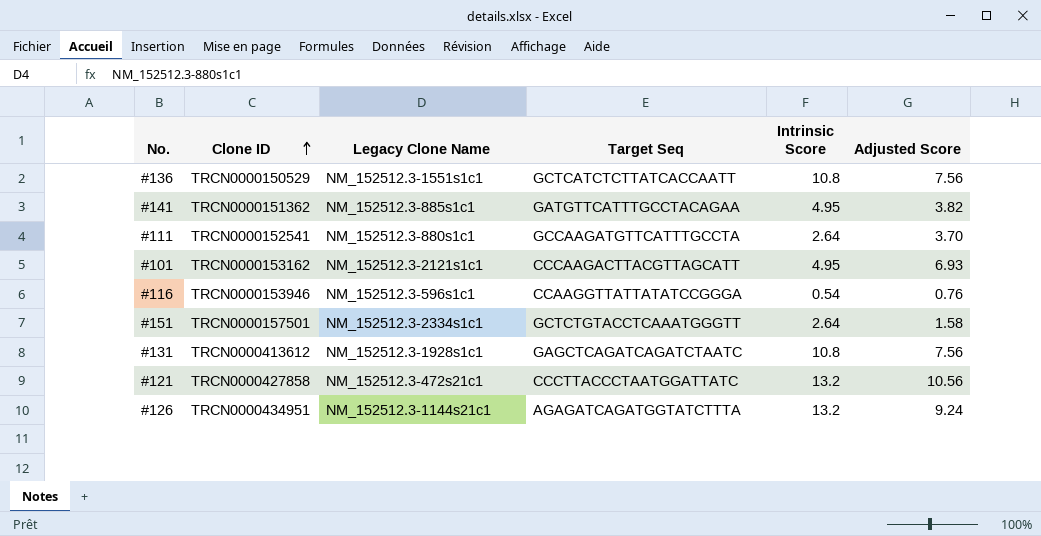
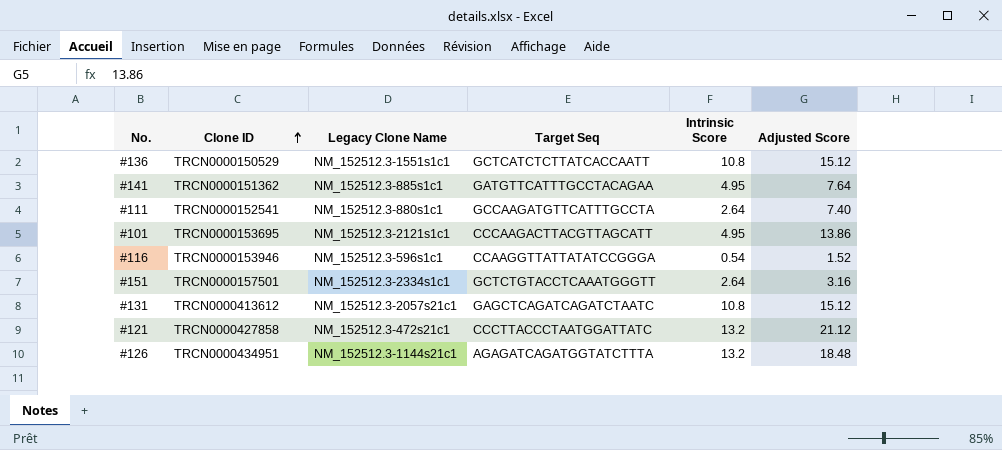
#136 | Adjusted Score: 7.56 -> 15.12
#141 | Adjusted Score: 3.82 -> 7.64
#111 | Adjusted Score: 3.70 -> 7.40
#101 | Clone ID: TRCN0000153162 -> TRCN0000153695
#101 | Adjusted Score: 6.93 -> 13.86
#116 | Adjusted Score: 0.76 -> 1.52
#151 | Adjusted Score: 1.58 -> 3.16
#131 | Legacy Clone Name: NM_152512.3-1928s1c1 -> NM_152512.3-2057s21c1
#131 | Adjusted Score: 7.56 -> 15.12
#121 | Adjusted Score: 10.56 -> 21.12
#126 | Adjusted Score: 9.24 -> 18.48

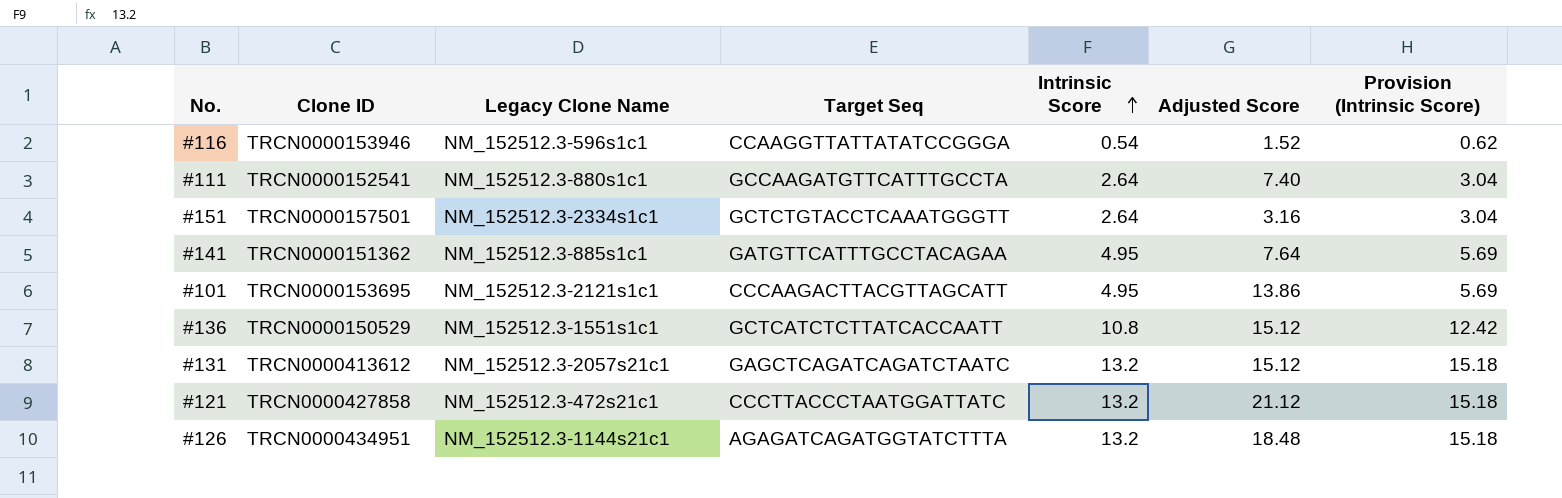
row order: Clone ID ascending -> Intrinsic Score ascending
column Provision (Intrinsic Score) | formula: none -> [Intrinsic Score] * 1.15
#131 | Intrinsic Score: 10.8 -> 13.2

